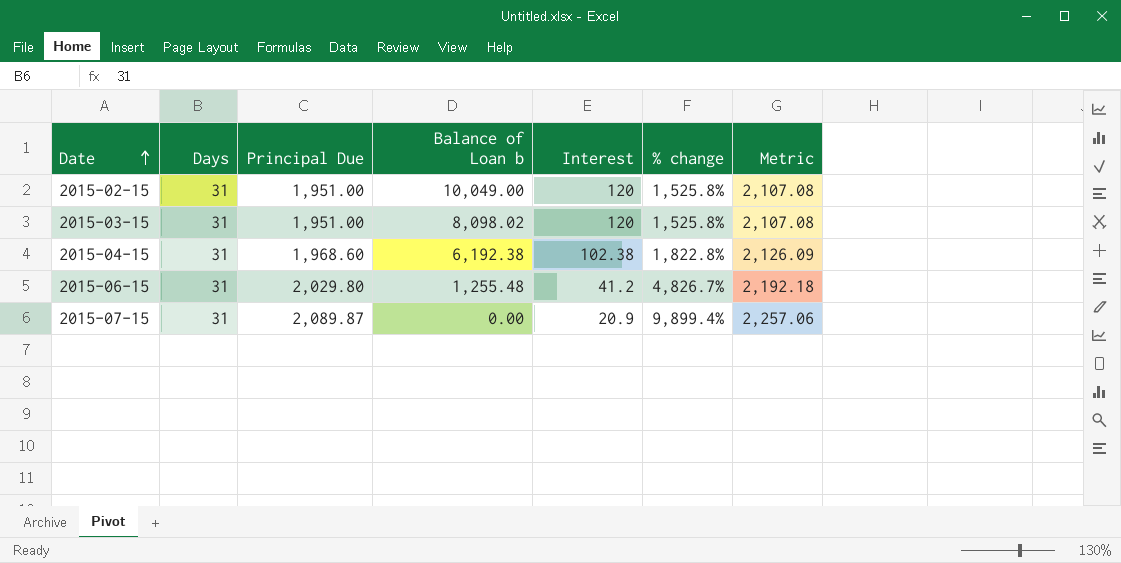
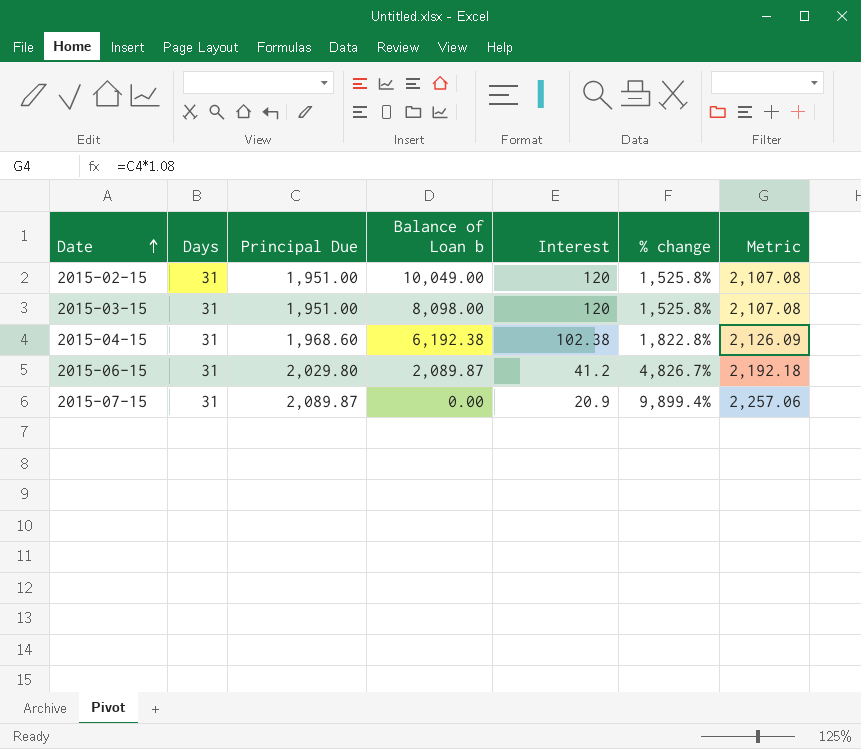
2015-03-15 | Balance of Loan b: 8,098.02 -> 8,098.00
2015-06-15 | Balance of Loan b: 1,255.48 -> 2,089.87

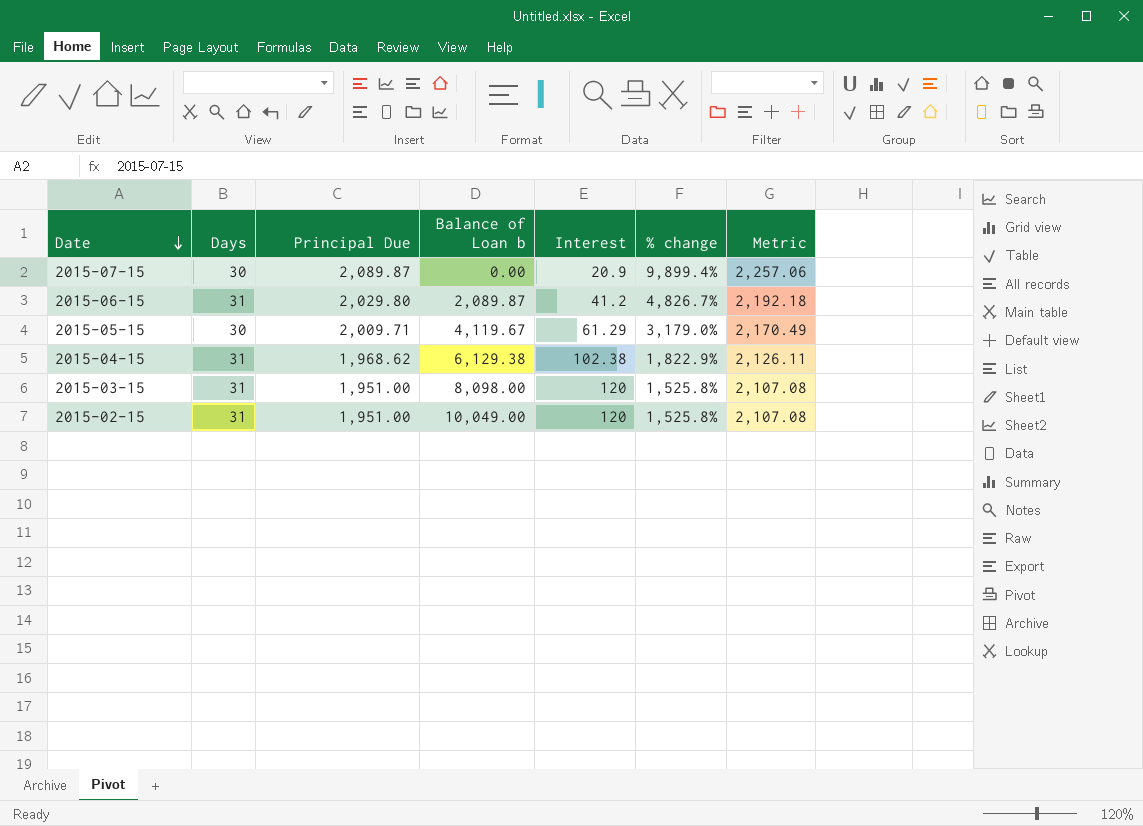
row order: Date ascending -> Date descending
2015-07-15 | Days: 31 -> 30
row 2015-05-15: none -> 30 | 2,009.71 | 4,119.67 | 61.29 | 3,179.0% | 2,170.49
2015-04-15 | Principal Due: 1,968.60 -> 1,968.62
2015-04-15 | Balance of Loan b: 6,192.38 -> 6,129.38
2015-04-15 | % change: 1,822.8% -> 1,822.9%
2015-04-15 | Metric: 2,126.09 -> 2,126.11

